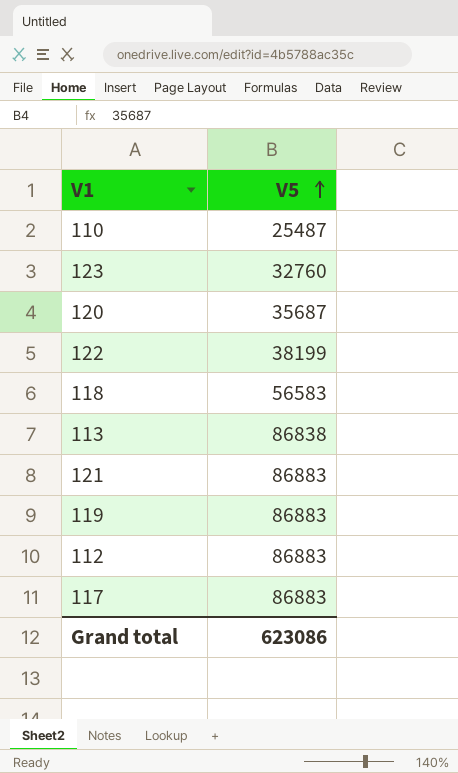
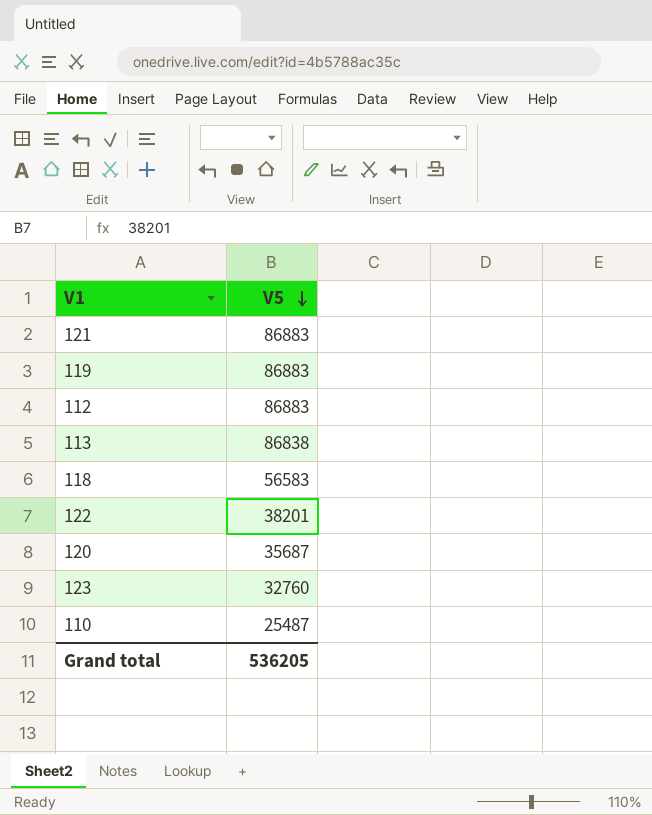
row order: V5 ascending -> V5 descending
row 117: 86883 -> none
122 | V5: 38199 -> 38201
Grand total | V5: 623086 -> 536205

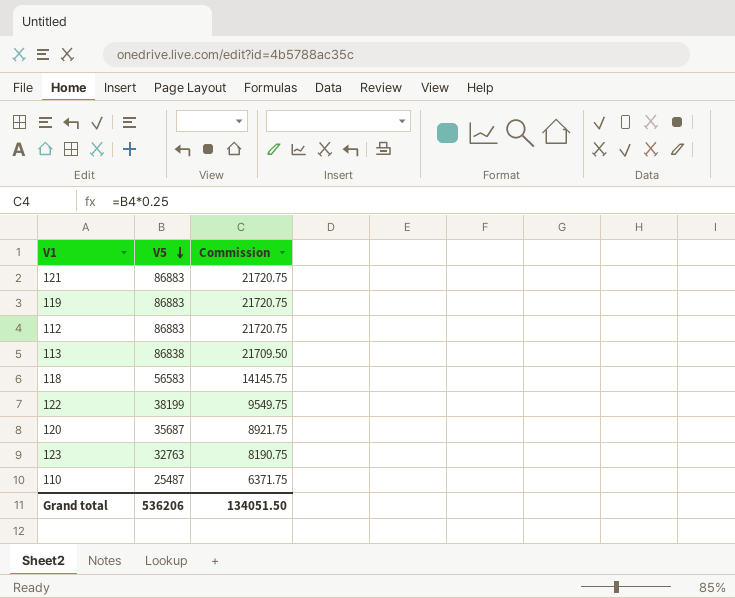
column Commission | formula: none -> [V5] * 0.25
122 | V5: 38201 -> 38199
123 | V5: 32760 -> 32763
Grand total | V5: 536205 -> 536206

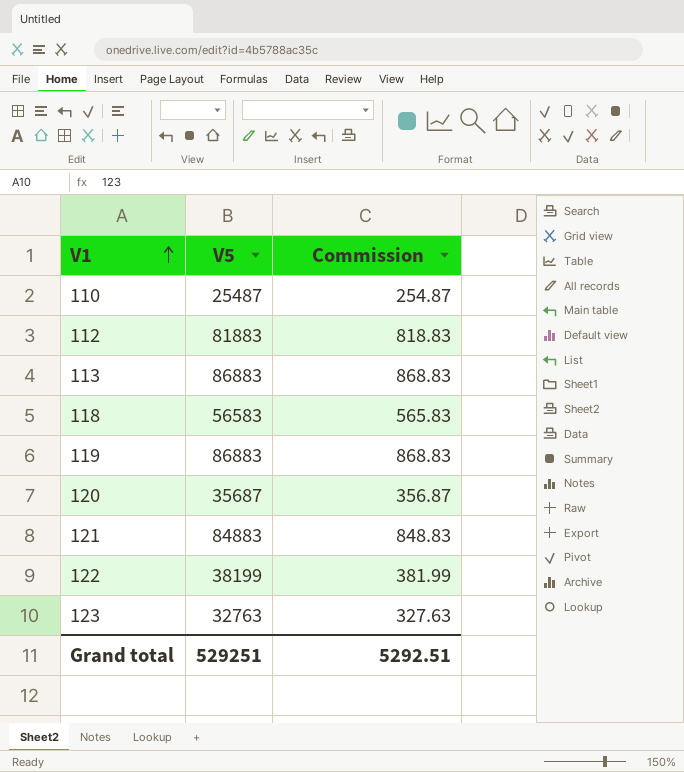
row order: V5 descending -> V1 ascending
column Commission | formula: [V5] * 0.25 -> [V5] * 0.01
112 | V5: 86883 -> 81883
113 | V5: 86838 -> 86883
121 | V5: 86883 -> 84883
Grand total | V5: 536206 -> 529251
Grand total | Commission: 134051.50 -> 5292.51

